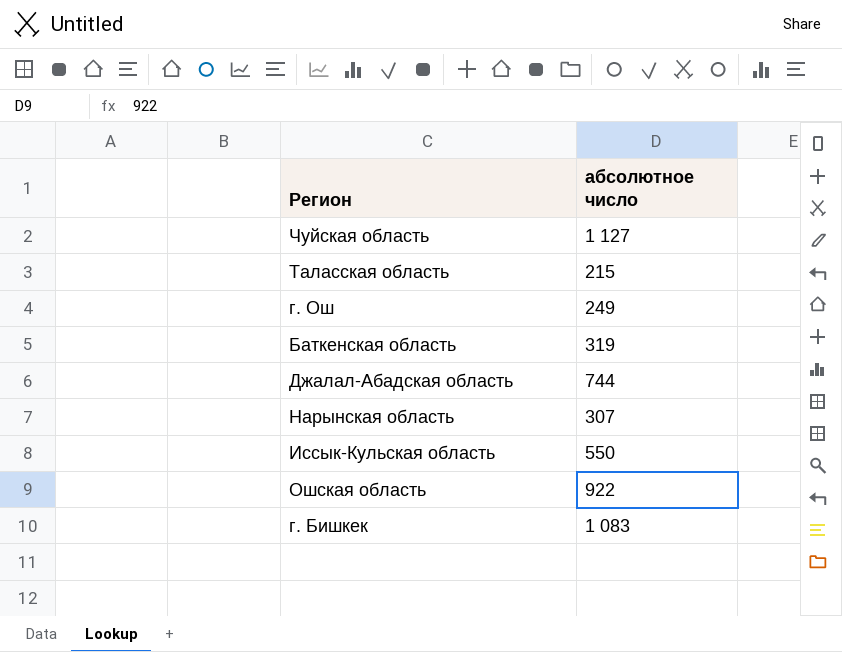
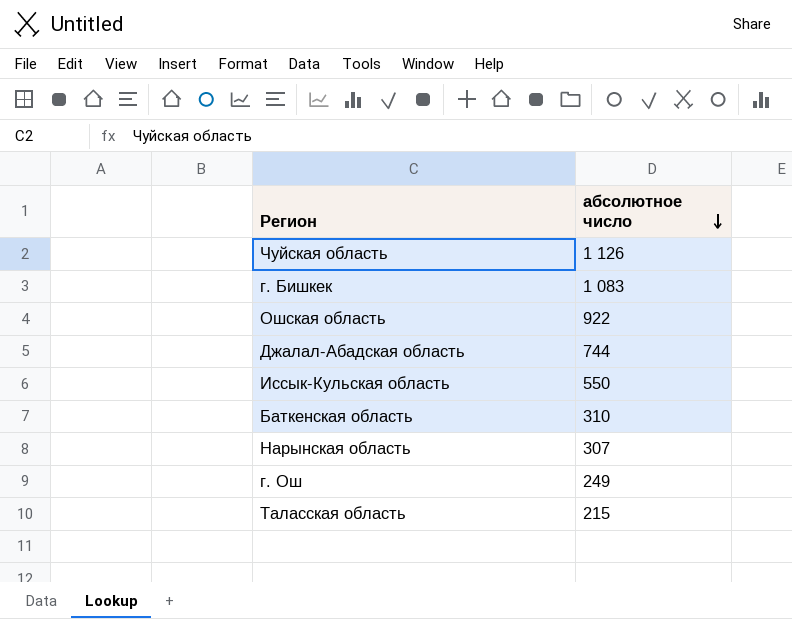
row order: none -> абсолютное число descending
Чуйская область | абсолютное число: 1 127 -> 1 126
Баткенская область | абсолютное число: 319 -> 310

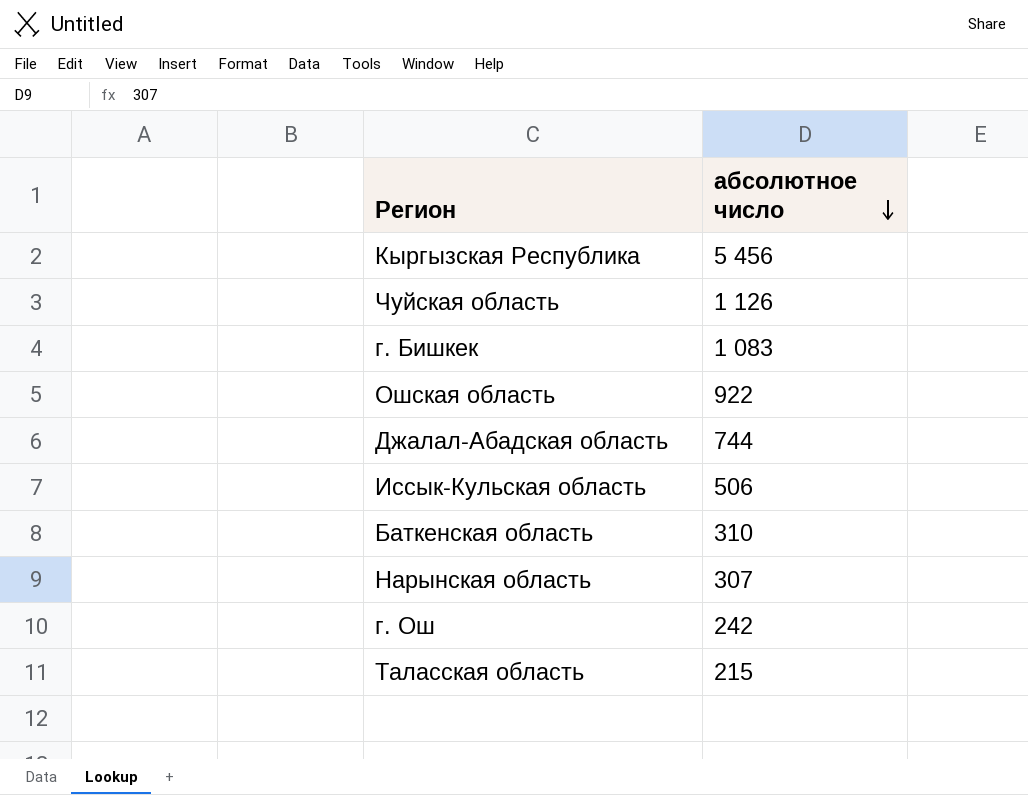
row Кыргызская Республика: none -> 5 456
Иссык-Кульская область | абсолютное число: 550 -> 506
г. Ош | абсолютное число: 249 -> 242

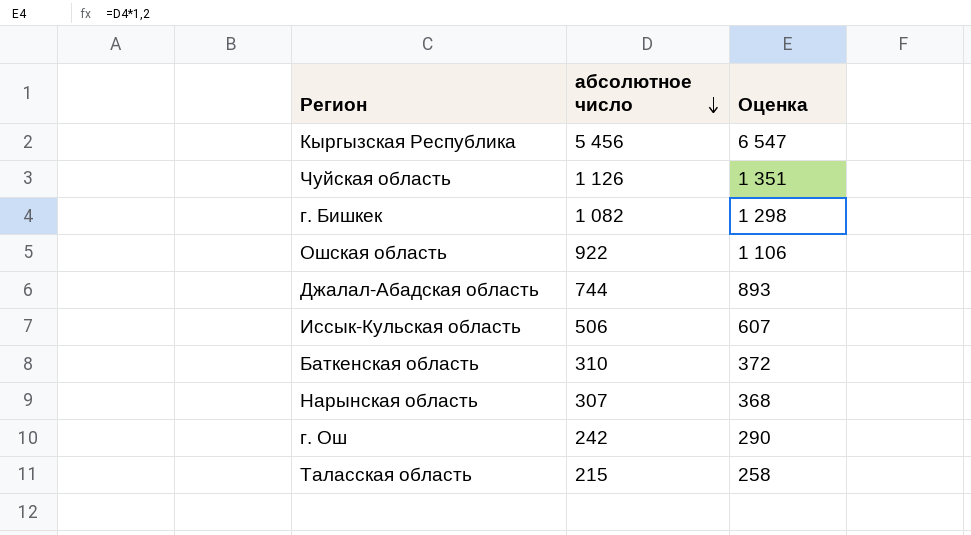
column Оценка | formula: none -> [абсолютное число] * 1,2
г. Бишкек | абсолютное число: 1 083 -> 1 082

